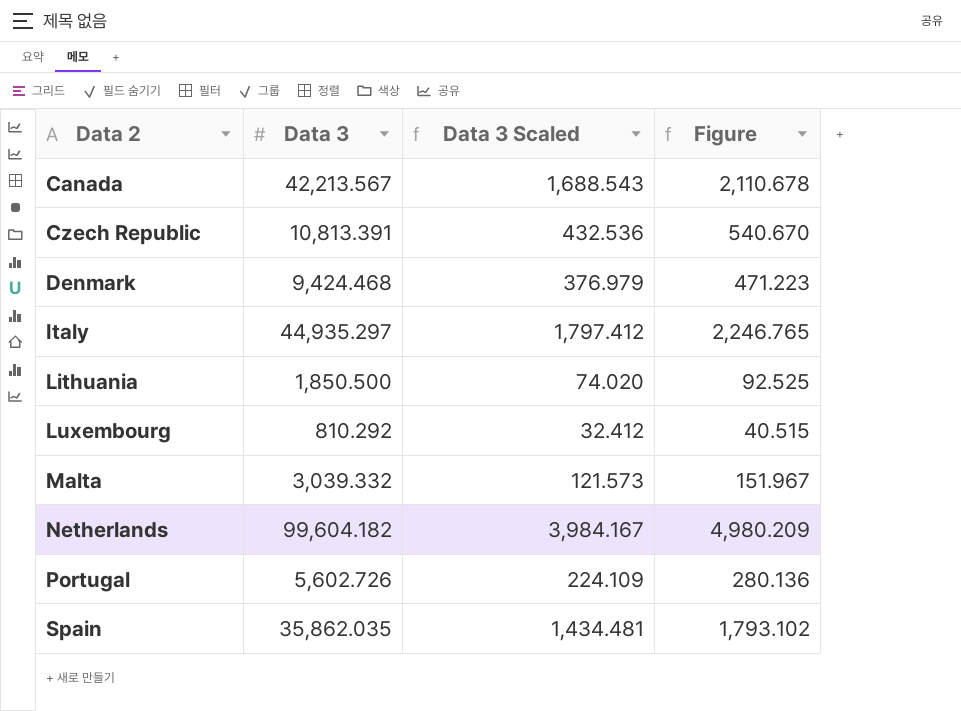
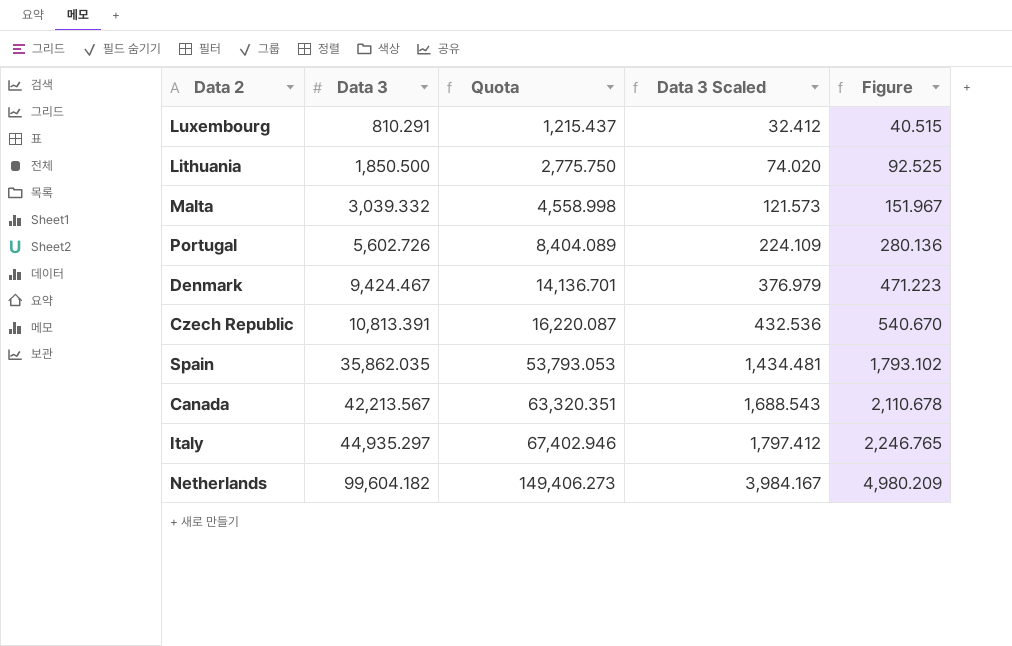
row order: Data 2 ascending -> Data 3 ascending
column Quota | formula: none -> [Data 3] * 1.5
Luxembourg | Data 3: 810.292 -> 810.291
Denmark | Data 3: 9,424.468 -> 9,424.467

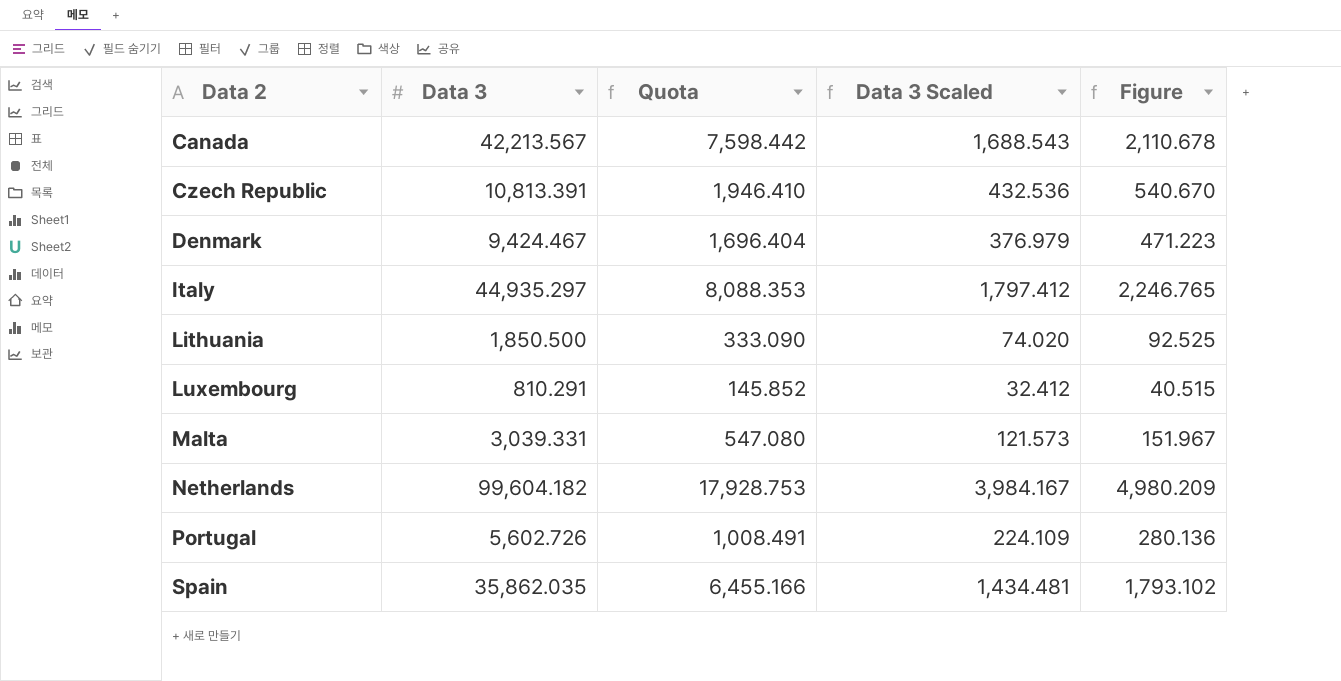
row order: Data 3 ascending -> Data 2 ascending
column Quota | formula: [Data 3] * 1.5 -> [Data 3] * 0.18
Malta | Data 3: 3,039.332 -> 3,039.331

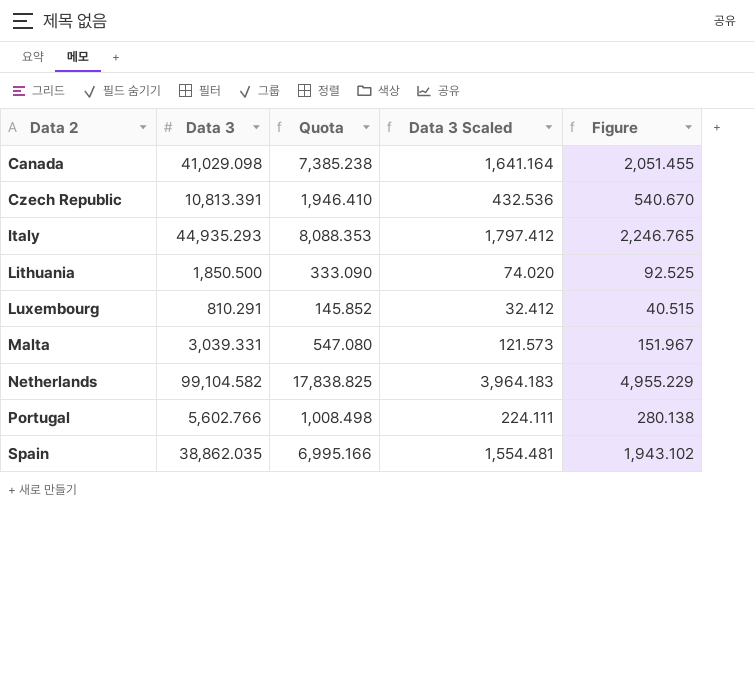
row Denmark: 9,424.467 | 1,696.404 | 376.979 | 471.223 -> none
Canada | Data 3: 42,213.567 -> 41,029.098
Canada | Quota: 7,598.442 -> 7,385.238
Canada | Data 3 Scaled: 1,688.543 -> 1,641.164
Canada | Figure: 2,110.678 -> 2,051.455
Italy | Data 3: 44,935.297 -> 44,935.293
Netherlands | Data 3: 99,604.182 -> 99,104.582
Netherlands | Quota: 17,928.753 -> 17,838.825
Netherlands | Data 3 Scaled: 3,984.167 -> 3,964.183
Netherlands | Figure: 4,980.209 -> 4,955.229
Portugal | Data 3: 5,602.726 -> 5,602.766
Portugal | Quota: 1,008.491 -> 1,008.498
Portugal | Data 3 Scaled: 224.109 -> 224.111
Portugal | Figure: 280.136 -> 280.138
Spain | Data 3: 35,862.035 -> 38,862.035
Spain | Quota: 6,455.166 -> 6,995.166
Spain | Data 3 Scaled: 1,434.481 -> 1,554.481
Spain | Figure: 1,793.102 -> 1,943.102

